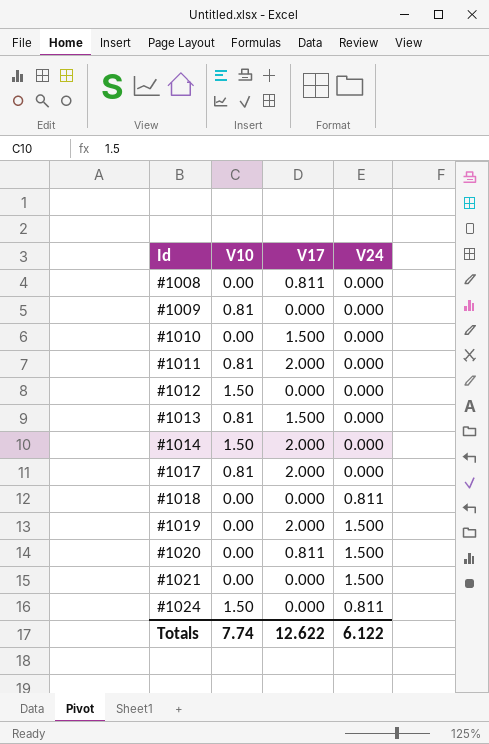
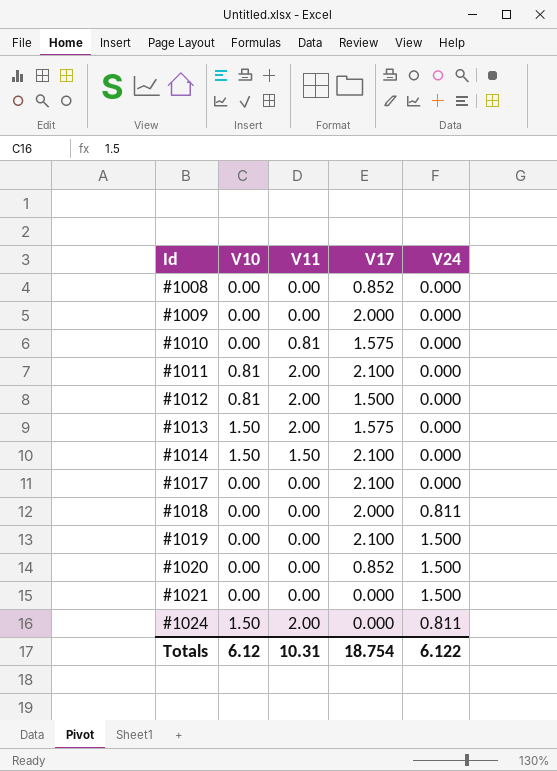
column V11 | position: none -> 3
#1008 | V17: 0.811 -> 0.852
#1009 | V10: 0.81 -> 0.00
#1009 | V17: 0.000 -> 2.000
#1010 | V17: 1.500 -> 1.575
#1011 | V17: 2.000 -> 2.100
#1012 | V10: 1.50 -> 0.81
#1012 | V17: 0.000 -> 1.500
#1013 | V10: 0.81 -> 1.50
#1013 | V17: 1.500 -> 1.575
#1014 | V17: 2.000 -> 2.100
#1017 | V10: 0.81 -> 0.00
#1017 | V17: 2.000 -> 2.100
#1018 | V17: 0.000 -> 2.000
#1019 | V17: 2.000 -> 2.100
#1020 | V17: 0.811 -> 0.852
Totals | V10: 7.74 -> 6.12
Totals | V17: 12.622 -> 18.754

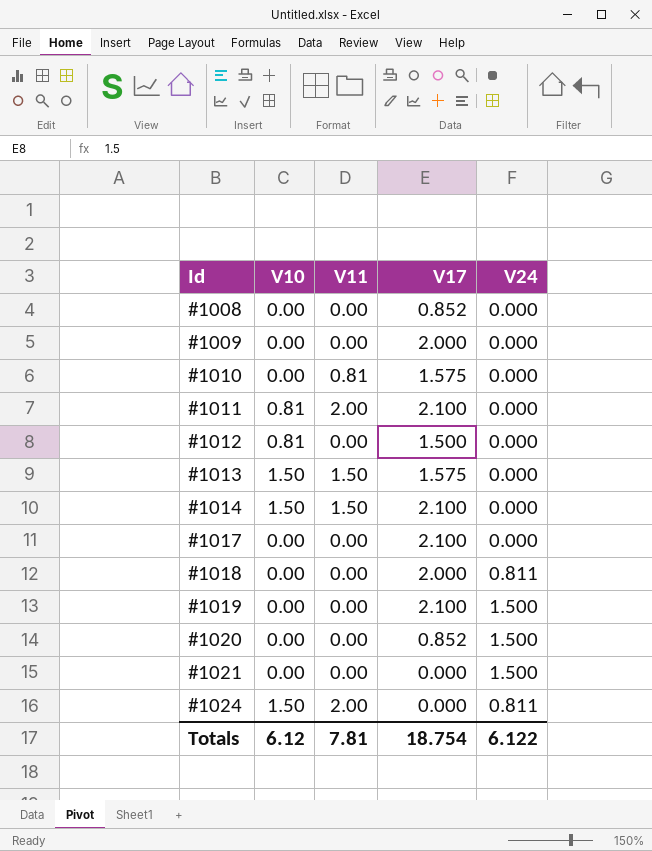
#1012 | V11: 2.00 -> 0.00
#1013 | V11: 2.00 -> 1.50
Totals | V11: 10.31 -> 7.81

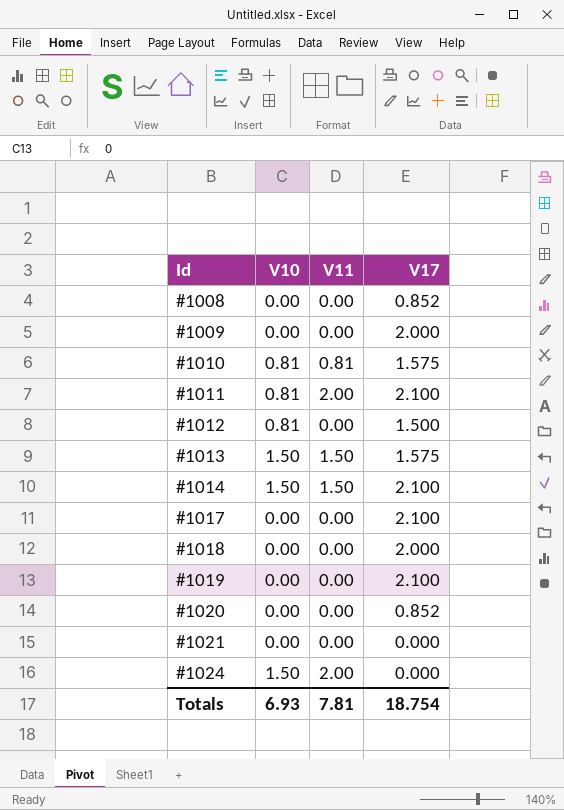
column V24 | position: 5 -> none
#1010 | V10: 0.00 -> 0.81
Totals | V10: 6.12 -> 6.93

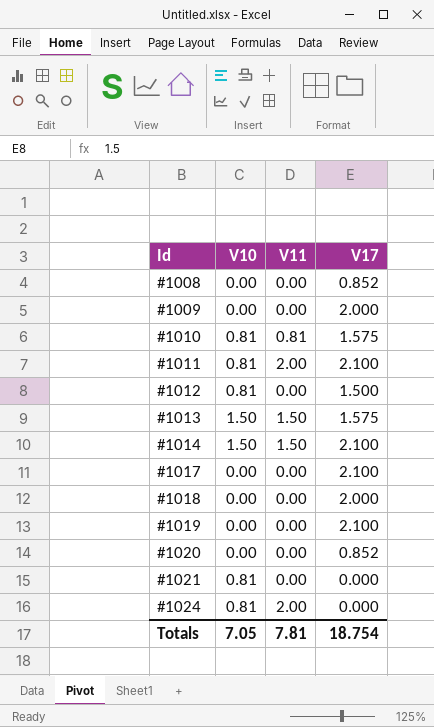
#1021 | V10: 0.00 -> 0.81
#1024 | V10: 1.50 -> 0.81
Totals | V10: 6.93 -> 7.05

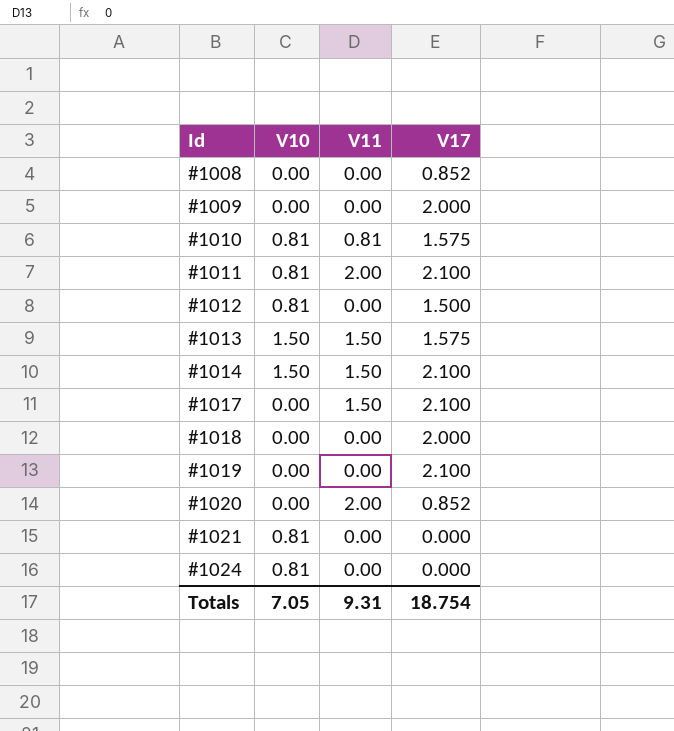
#1017 | V11: 0.00 -> 1.50
#1020 | V11: 0.00 -> 2.00
#1024 | V11: 2.00 -> 0.00
Totals | V11: 7.81 -> 9.31

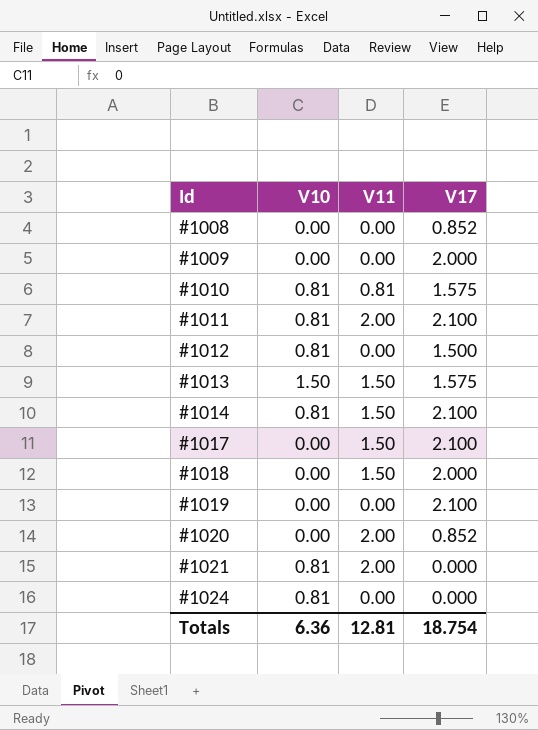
#1014 | V10: 1.50 -> 0.81
#1018 | V11: 0.00 -> 1.50
#1021 | V11: 0.00 -> 2.00
Totals | V10: 7.05 -> 6.36
Totals | V11: 9.31 -> 12.81

